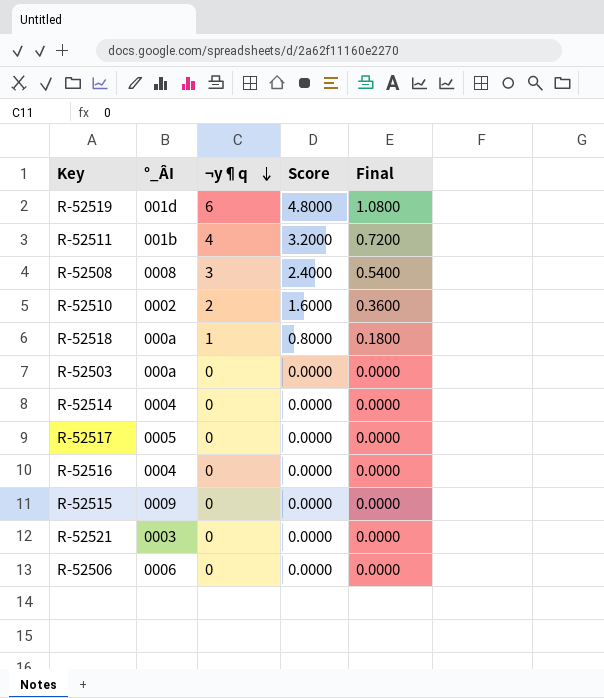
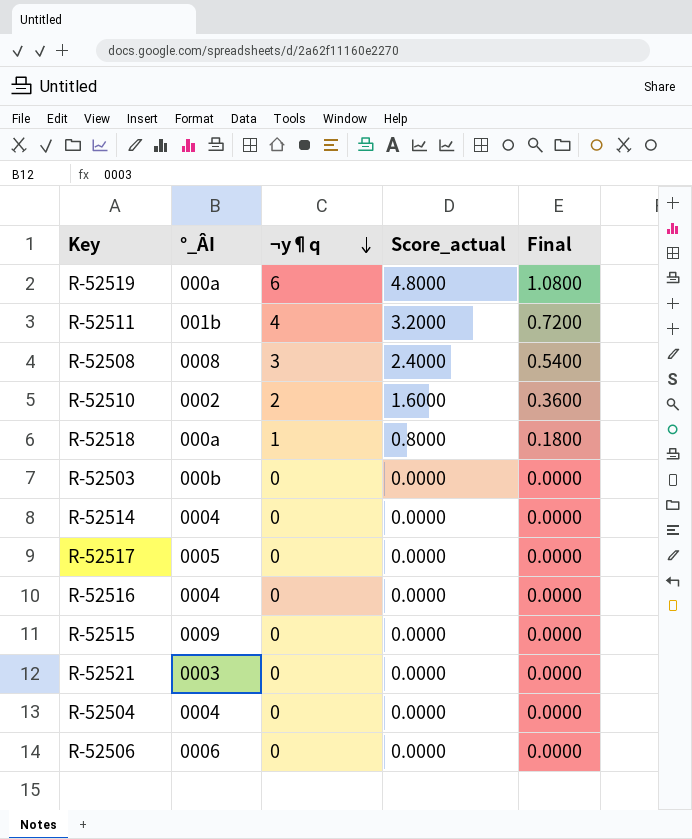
column name: Score -> Score_actual
R-52519 | °_ÂI: 001d -> 000a
R-52503 | °_ÂI: 000a -> 000b
row R-52504: none -> 0004 | 0 | 0.0000 | 0.0000

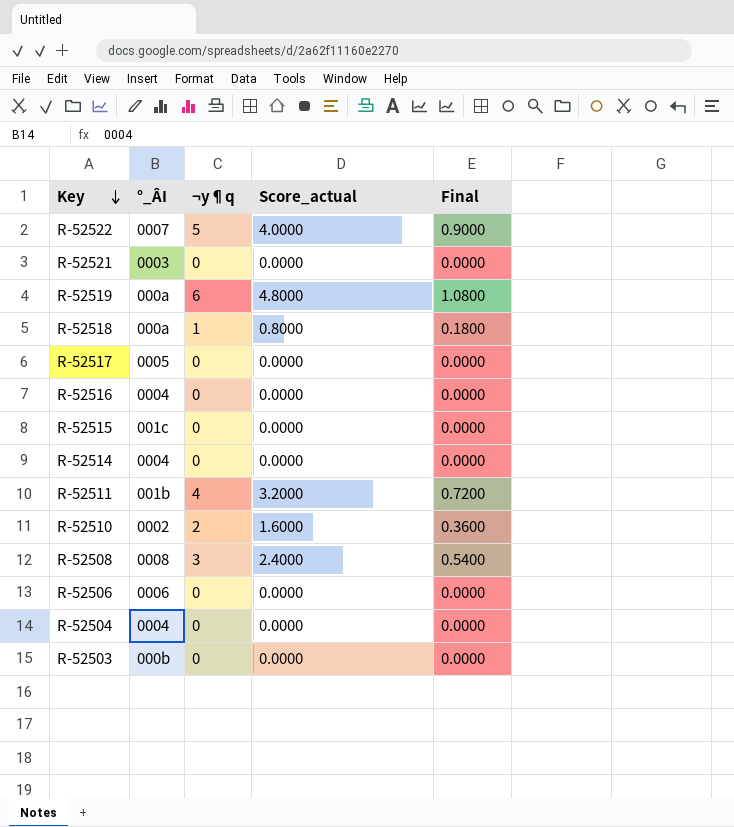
row order: ¬y¶q descending -> Key descending
row R-52522: none -> 0007 | 5 | 4.0000 | 0.9000
R-52515 | °_ÂI: 0009 -> 001c

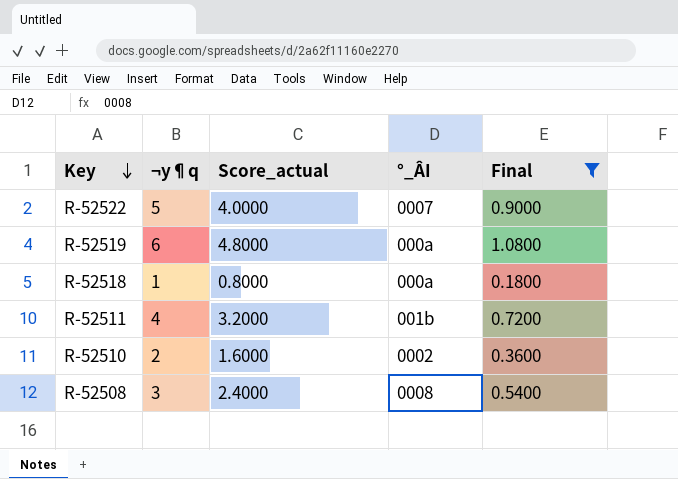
filter: none -> Final != 0.0000
column °_ÂI | position: 2 -> 4

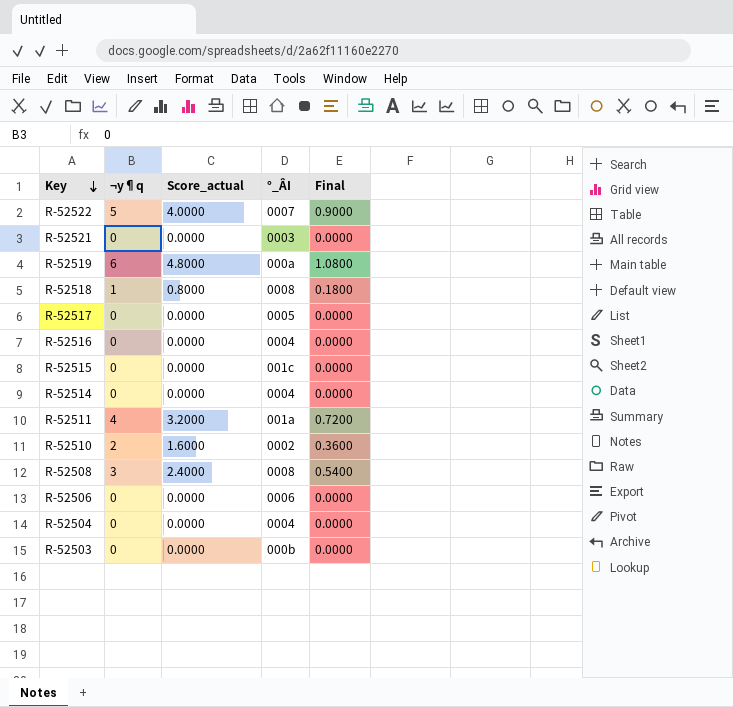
filter: Final != 0.0000 -> none
R-52518 | °_ÂI: 000a -> 0008
R-52511 | °_ÂI: 001b -> 001a

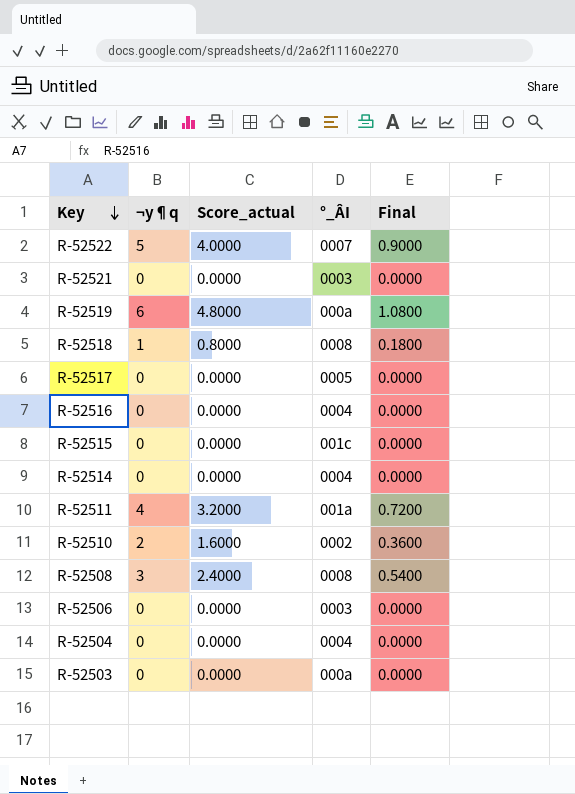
R-52506 | °_ÂI: 0006 -> 0003
R-52503 | °_ÂI: 000b -> 000a

